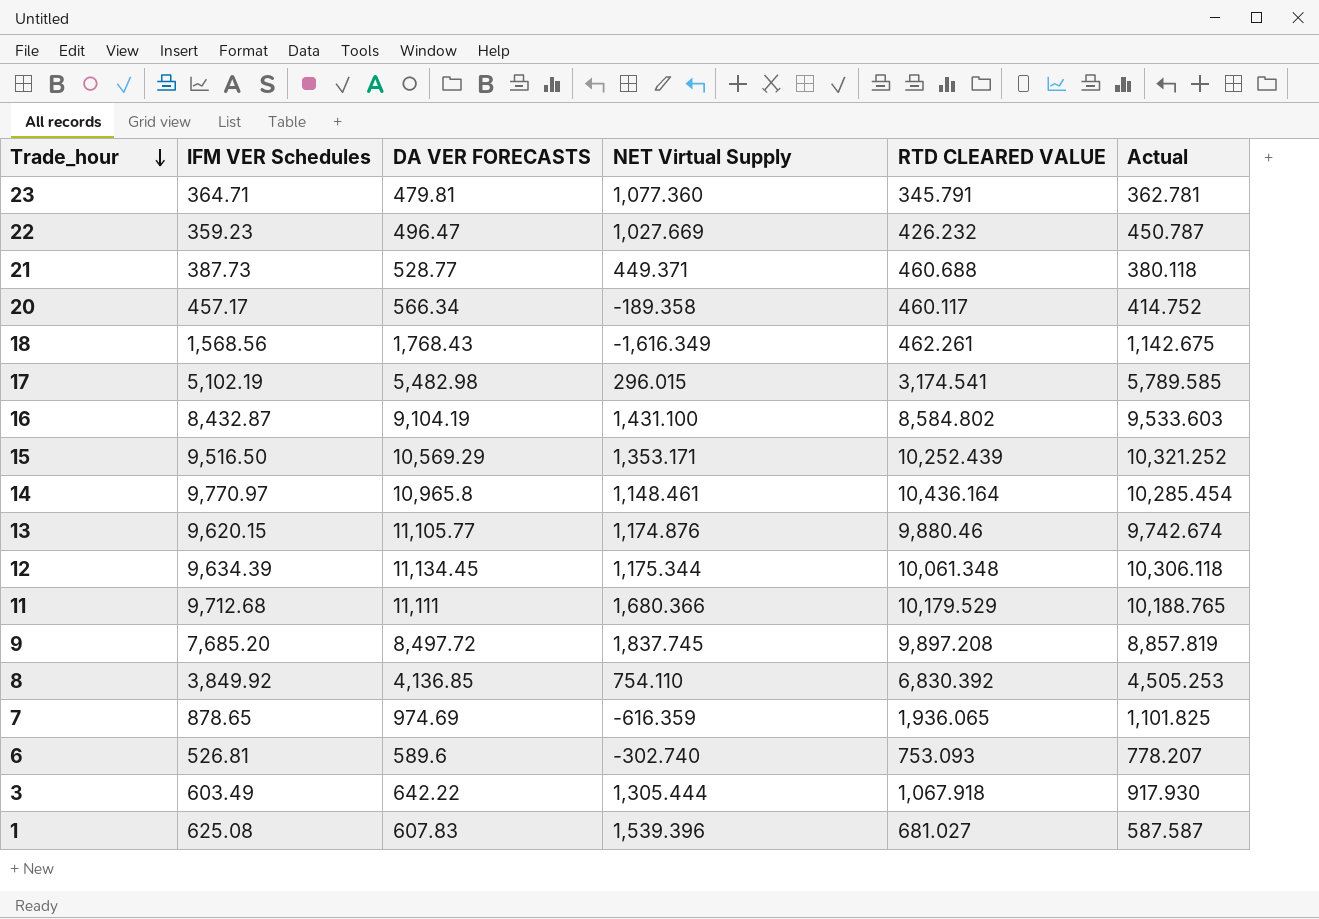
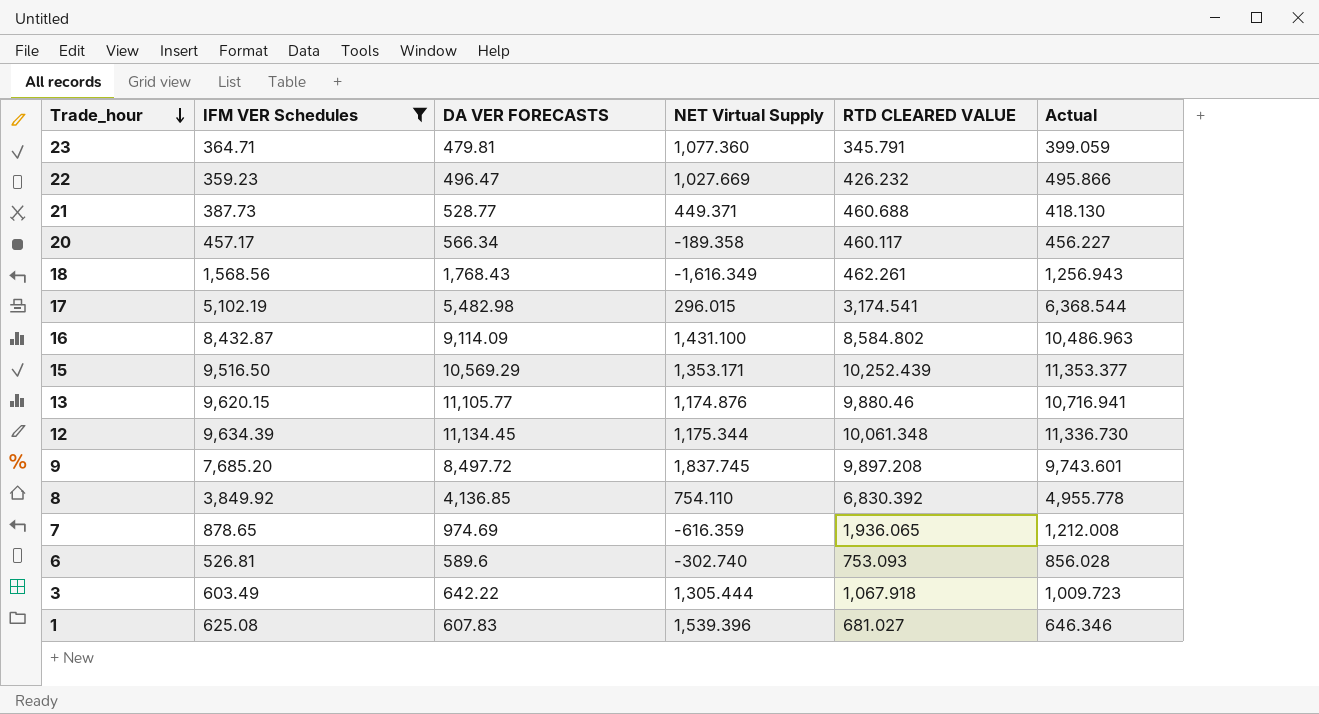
filter: none -> IFM VER Schedules <= 9,634.39
23 | Actual: 362.781 -> 399.059
22 | Actual: 450.787 -> 495.866
21 | Actual: 380.118 -> 418.130
20 | Actual: 414.752 -> 456.227
18 | Actual: 1,142.675 -> 1,256.943
17 | Actual: 5,789.585 -> 6,368.544
16 | DA VER FORECASTS: 9,104.19 -> 9,114.09
16 | Actual: 9,533.603 -> 10,486.963
15 | Actual: 10,321.252 -> 11,353.377
13 | Actual: 9,742.674 -> 10,716.941
12 | Actual: 10,306.118 -> 11,336.730
9 | Actual: 8,857.819 -> 9,743.601
8 | Actual: 4,505.253 -> 4,955.778
7 | Actual: 1,101.825 -> 1,212.008
6 | Actual: 778.207 -> 856.028
3 | Actual: 917.930 -> 1,009.723
1 | Actual: 587.587 -> 646.346

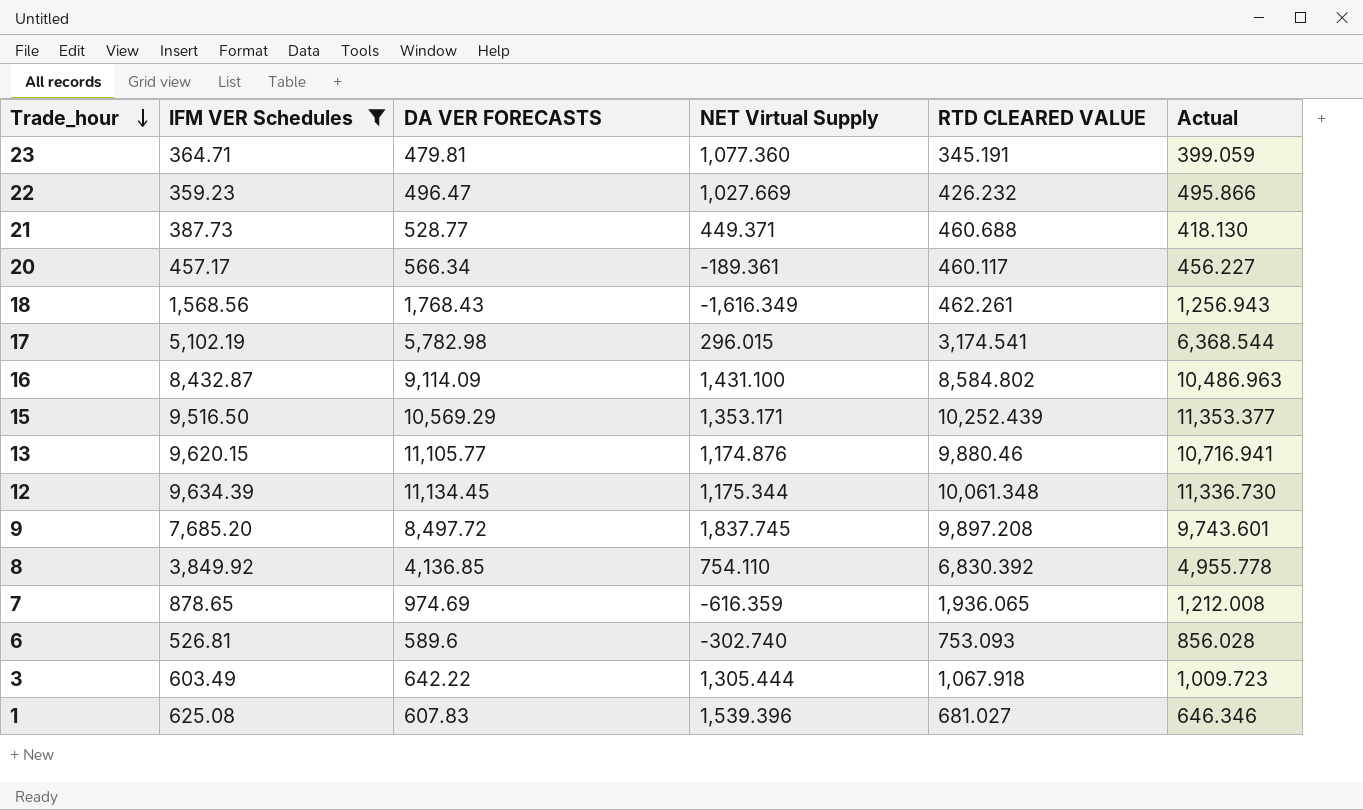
23 | RTD CLEARED VALUE: 345.791 -> 345.191
20 | NET Virtual Supply: -189.358 -> -189.361
17 | DA VER FORECASTS: 5,482.98 -> 5,782.98

